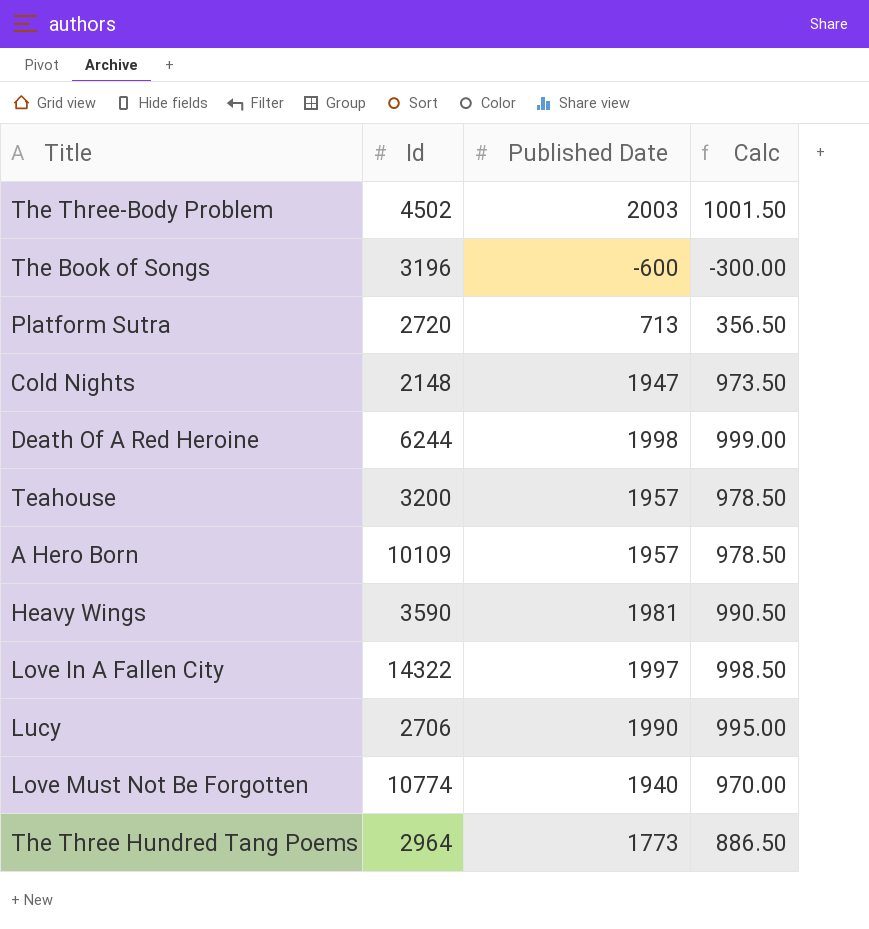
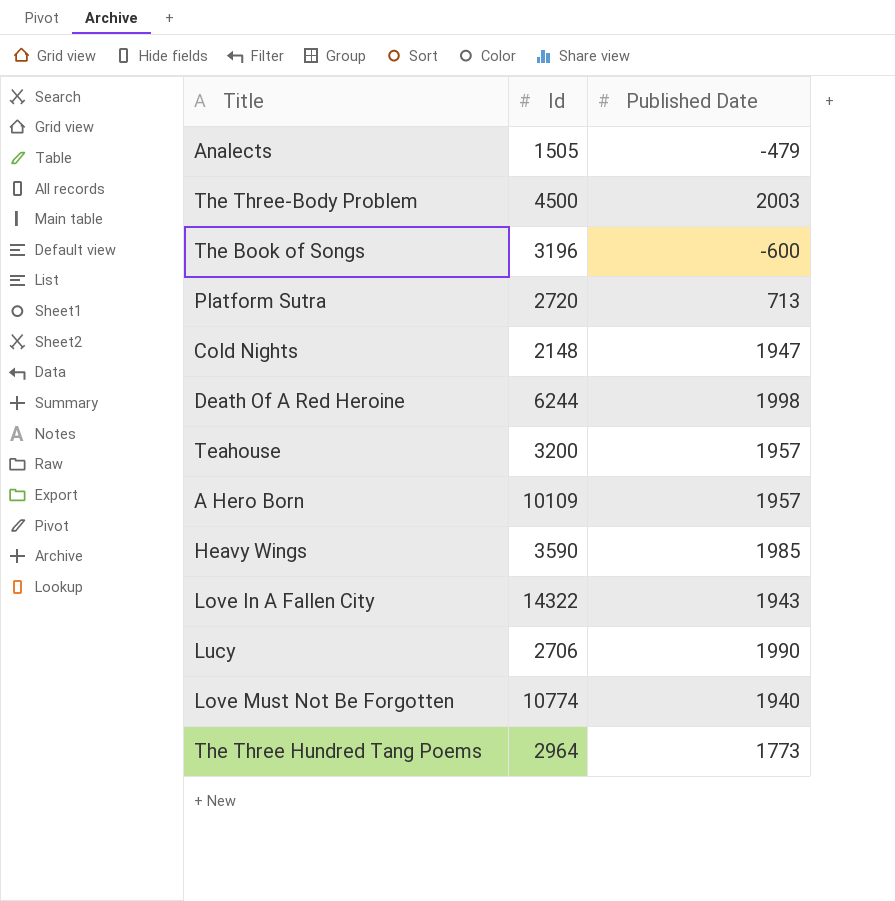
column Calc | formula: [Published Date] * 0.5 -> none
row Analects: none -> 1505 | -479
The Three-Body Problem | Id: 4502 -> 4500
Heavy Wings | Published Date: 1981 -> 1985
Love In A Fallen City | Published Date: 1997 -> 1943

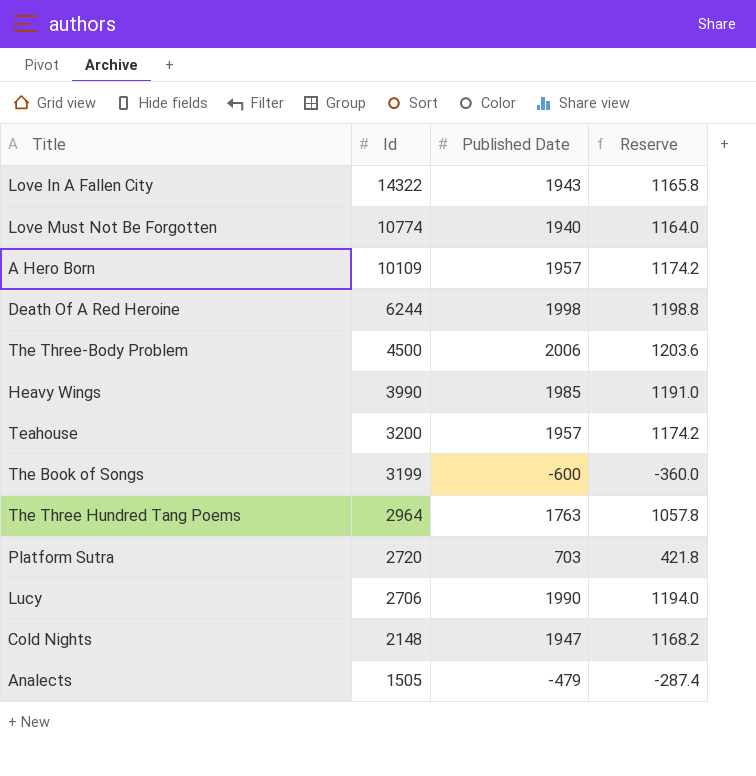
row order: none -> Id descending
column Reserve | formula: none -> [Published Date] * 0.6
The Three-Body Problem | Published Date: 2003 -> 2006
Heavy Wings | Id: 3590 -> 3990
The Book of Songs | Id: 3196 -> 3199
The Three Hundred Tang Poems | Published Date: 1773 -> 1763
Platform Sutra | Published Date: 713 -> 703

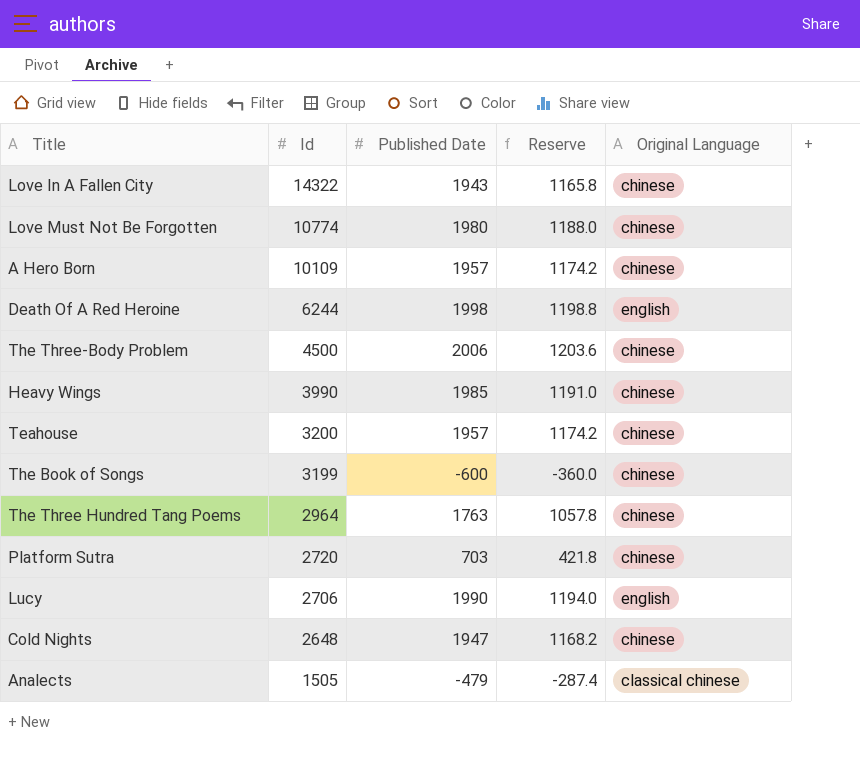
column Original Language | position: none -> 5
Love Must Not Be Forgotten | Published Date: 1940 -> 1980
Love Must Not Be Forgotten | Reserve: 1164.0 -> 1188.0
Cold Nights | Id: 2148 -> 2648

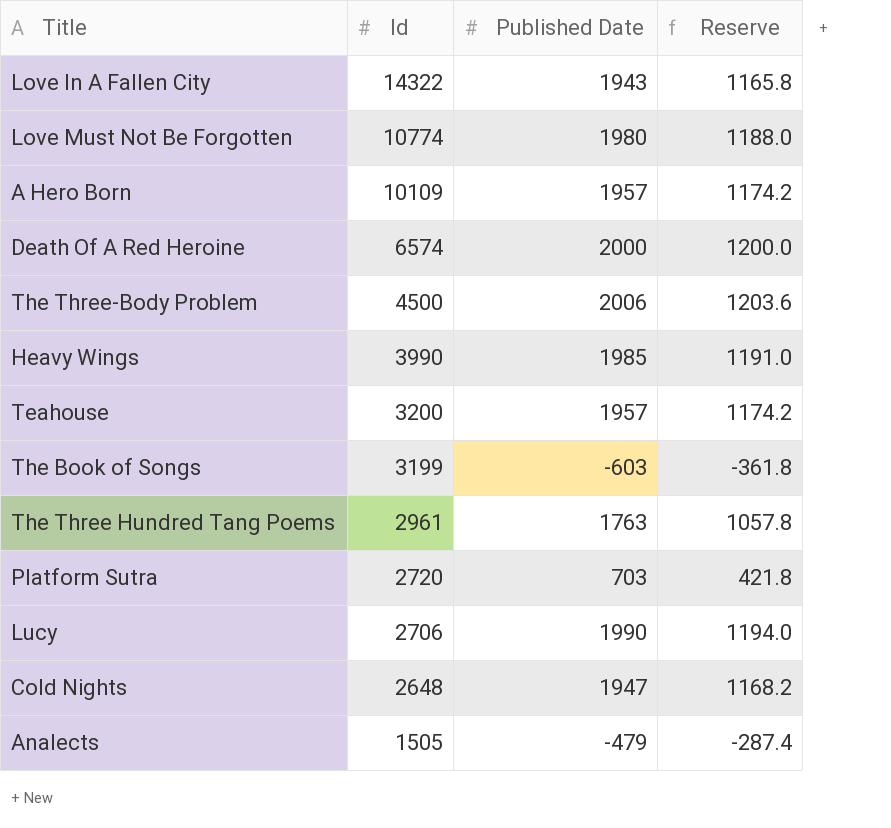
column Original Language | position: 5 -> none
Death Of A Red Heroine | Id: 6244 -> 6574
Death Of A Red Heroine | Published Date: 1998 -> 2000
Death Of A Red Heroine | Reserve: 1198.8 -> 1200.0
The Book of Songs | Published Date: -600 -> -603
The Book of Songs | Reserve: -360.0 -> -361.8
The Three Hundred Tang Poems | Id: 2964 -> 2961

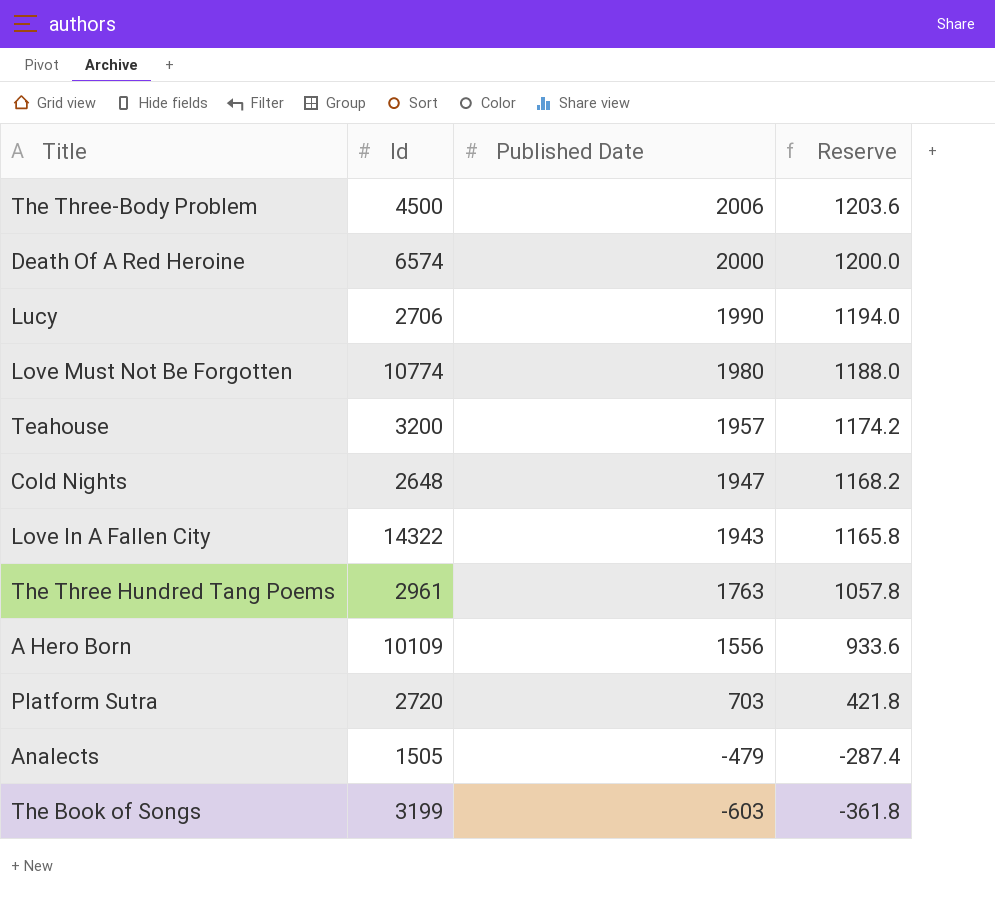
row order: Id descending -> Published Date descending
row Heavy Wings: 3990 | 1985 | 1191.0 -> none
A Hero Born | Published Date: 1957 -> 1556
A Hero Born | Reserve: 1174.2 -> 933.6

